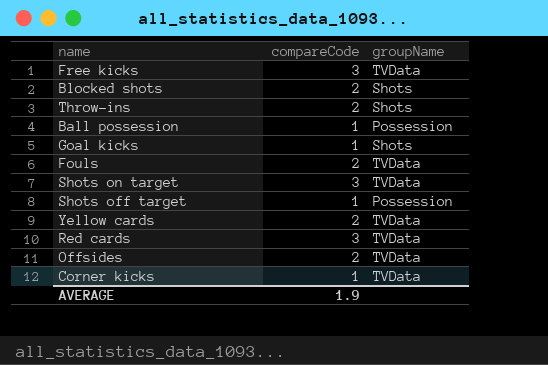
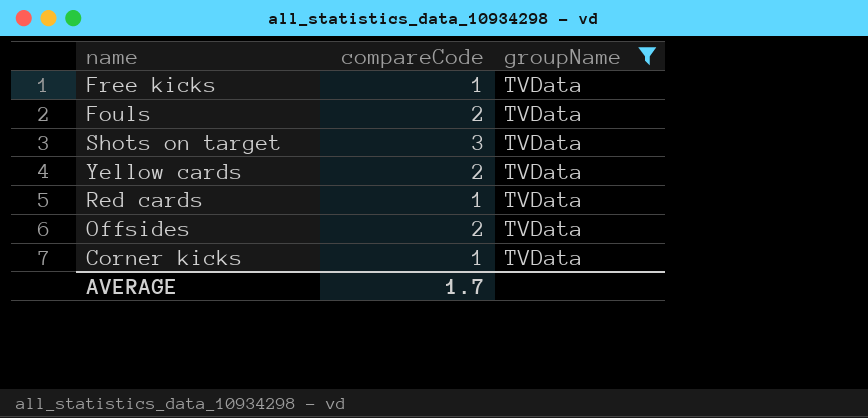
filter: none -> groupName = TVData
Free kicks | compareCode: 3 -> 1
Red cards | compareCode: 3 -> 1
AVERAGE | compareCode: 1.9 -> 1.7

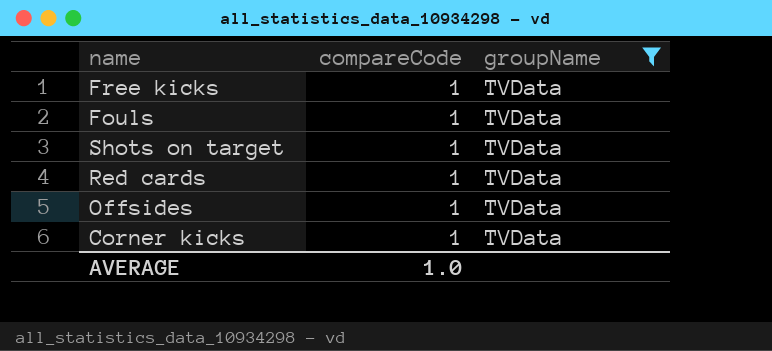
row Yellow cards: 2 | TVData -> none
Fouls | compareCode: 2 -> 1
Shots on target | compareCode: 3 -> 1
Offsides | compareCode: 2 -> 1
AVERAGE | compareCode: 1.7 -> 1.0

